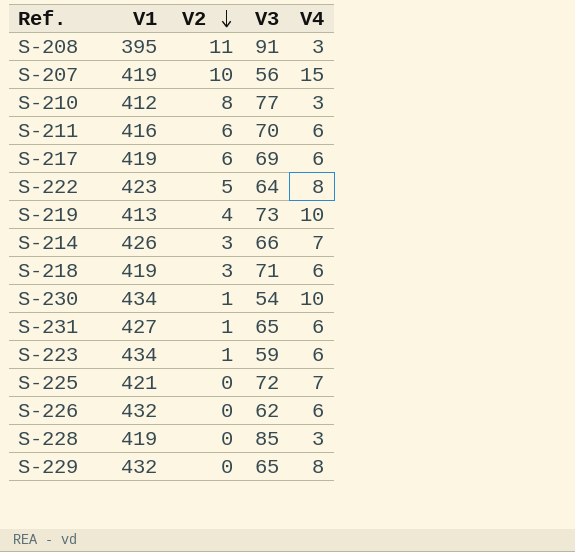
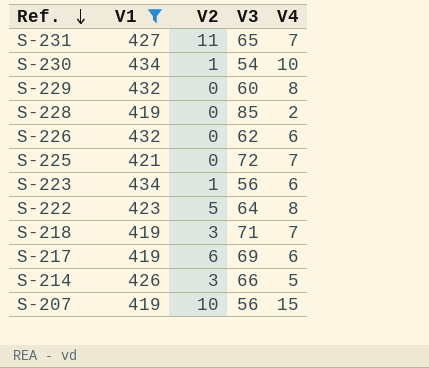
filter: none -> V1 >= 419
row order: V2 descending -> Ref. descending
S-231 | V2: 1 -> 11
S-231 | V4: 6 -> 7
S-229 | V3: 65 -> 60
S-228 | V4: 3 -> 2
S-223 | V3: 59 -> 56
S-218 | V4: 6 -> 7
S-214 | V4: 7 -> 5

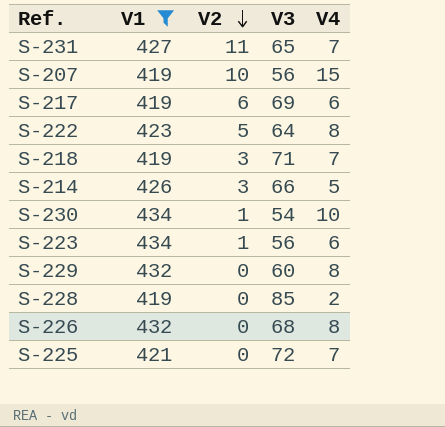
row order: Ref. descending -> V2 descending
S-226 | V3: 62 -> 68
S-226 | V4: 6 -> 8

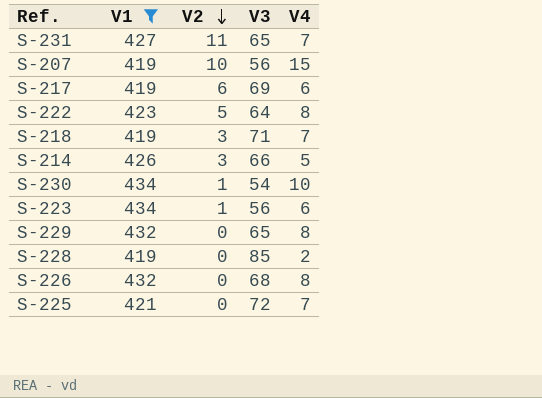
S-229 | V3: 60 -> 65

